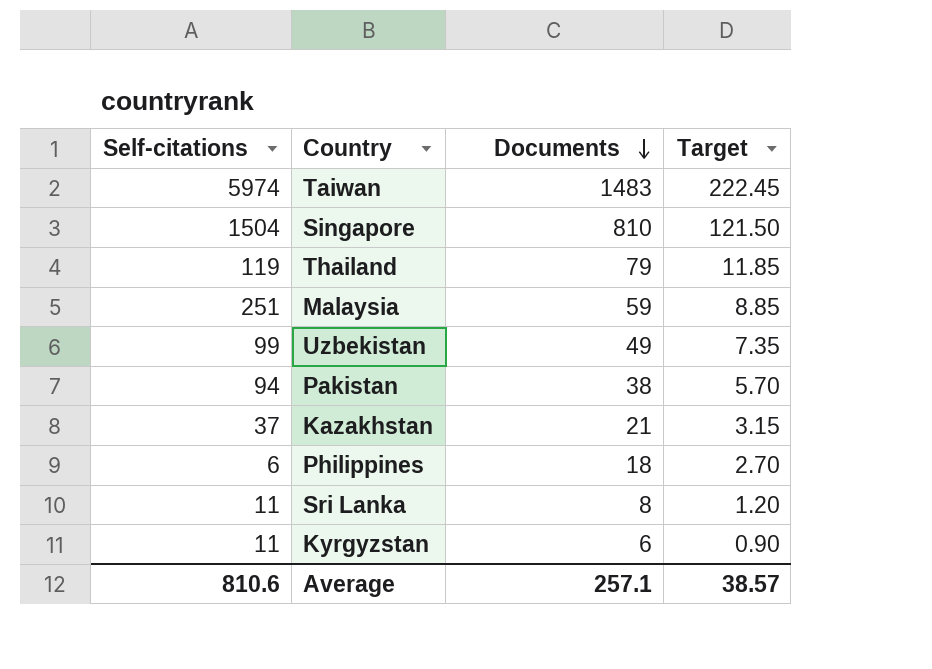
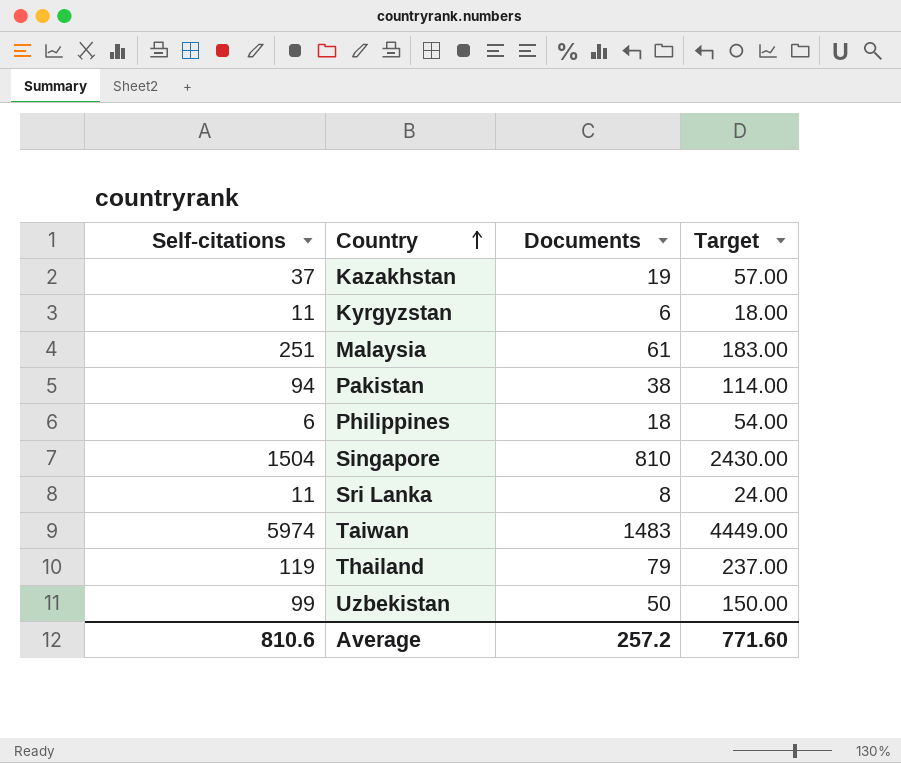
row order: Documents descending -> Country ascending
column Target | formula: [Documents] * 0.15 -> [Documents] * 3
Kazakhstan | Documents: 21 -> 19
Malaysia | Documents: 59 -> 61
Uzbekistan | Documents: 49 -> 50
Average | Documents: 257.1 -> 257.2
Average | Target: 38.57 -> 771.60

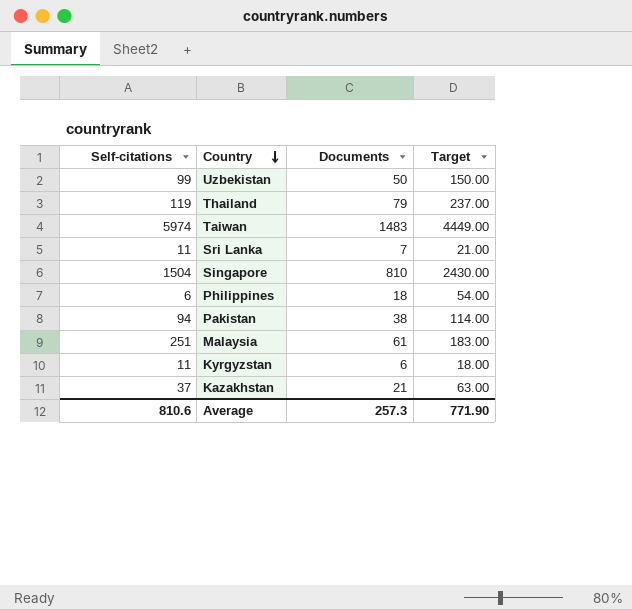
row order: Country ascending -> Country descending
Sri Lanka | Documents: 8 -> 7
Sri Lanka | Target: 24.00 -> 21.00
Kazakhstan | Documents: 19 -> 21
Kazakhstan | Target: 57.00 -> 63.00
Average | Documents: 257.2 -> 257.3
Average | Target: 771.60 -> 771.90

